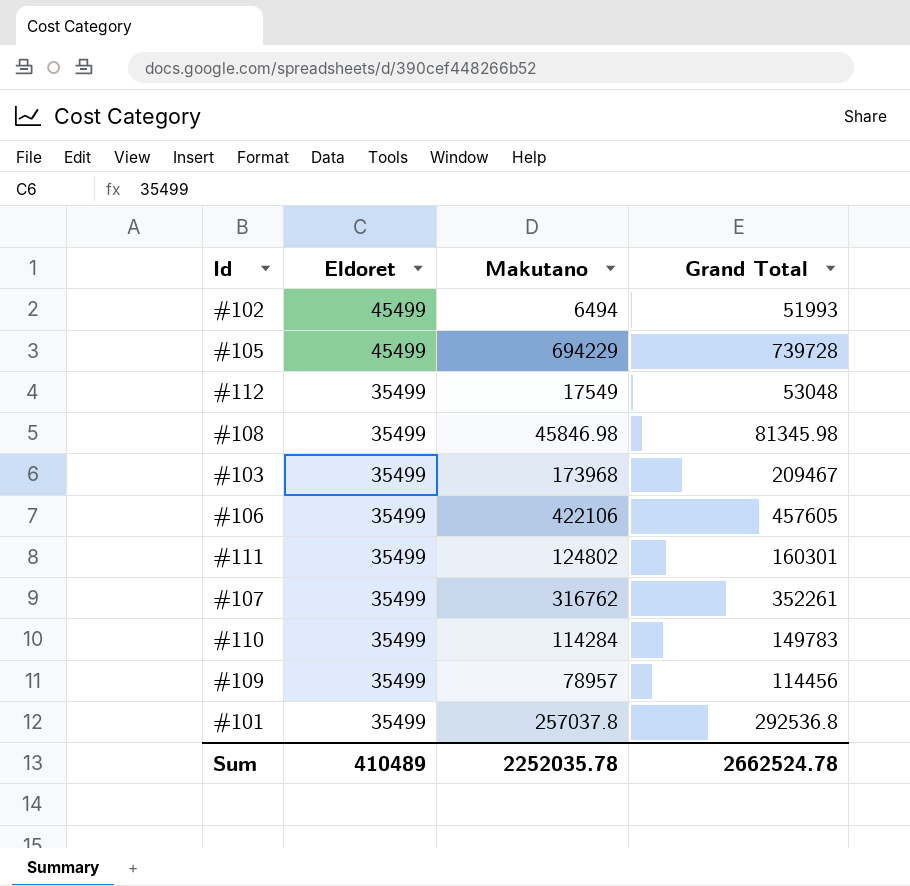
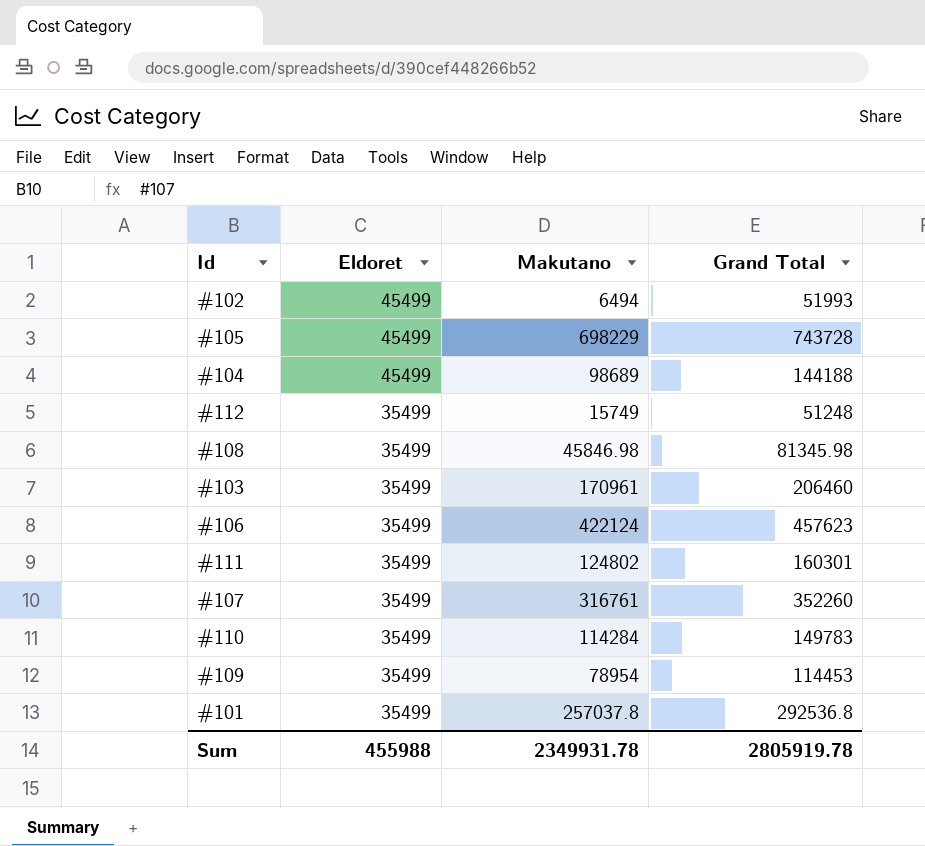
#105 | Makutano: 694229 -> 698229
#105 | Grand Total: 739728 -> 743728
row #104: none -> 45499 | 98689 | 144188
#112 | Makutano: 17549 -> 15749
#112 | Grand Total: 53048 -> 51248
#103 | Makutano: 173968 -> 170961
#103 | Grand Total: 209467 -> 206460
#106 | Makutano: 422106 -> 422124
#106 | Grand Total: 457605 -> 457623
#107 | Makutano: 316762 -> 316761
#107 | Grand Total: 352261 -> 352260
#109 | Makutano: 78957 -> 78954
#109 | Grand Total: 114456 -> 114453
Sum | Eldoret: 410489 -> 455988
Sum | Makutano: 2252035.78 -> 2349931.78
Sum | Grand Total: 2662524.78 -> 2805919.78

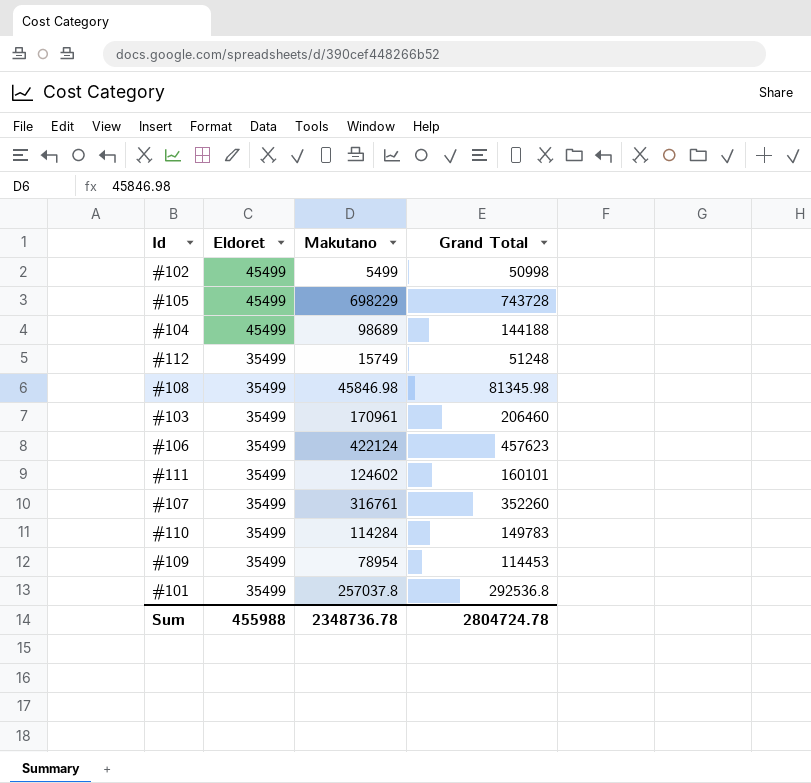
#102 | Makutano: 6494 -> 5499
#102 | Grand Total: 51993 -> 50998
#111 | Makutano: 124802 -> 124602
#111 | Grand Total: 160301 -> 160101
Sum | Makutano: 2349931.78 -> 2348736.78
Sum | Grand Total: 2805919.78 -> 2804724.78

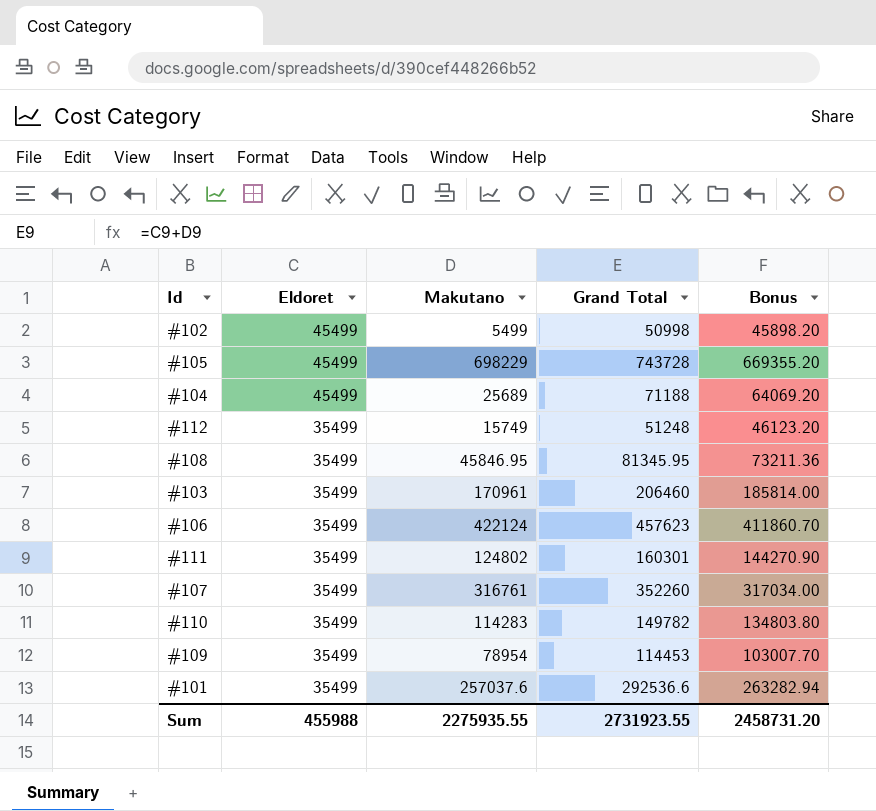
column Bonus | formula: none -> [Grand Total] * 0.9
#104 | Makutano: 98689 -> 25689
#104 | Grand Total: 144188 -> 71188
#108 | Makutano: 45846.98 -> 45846.95
#108 | Grand Total: 81345.98 -> 81345.95
#111 | Makutano: 124602 -> 124802
#111 | Grand Total: 160101 -> 160301
#110 | Makutano: 114284 -> 114283
#110 | Grand Total: 149783 -> 149782
#101 | Makutano: 257037.8 -> 257037.6
#101 | Grand Total: 292536.8 -> 292536.6
Sum | Makutano: 2348736.78 -> 2275935.55
Sum | Grand Total: 2804724.78 -> 2731923.55

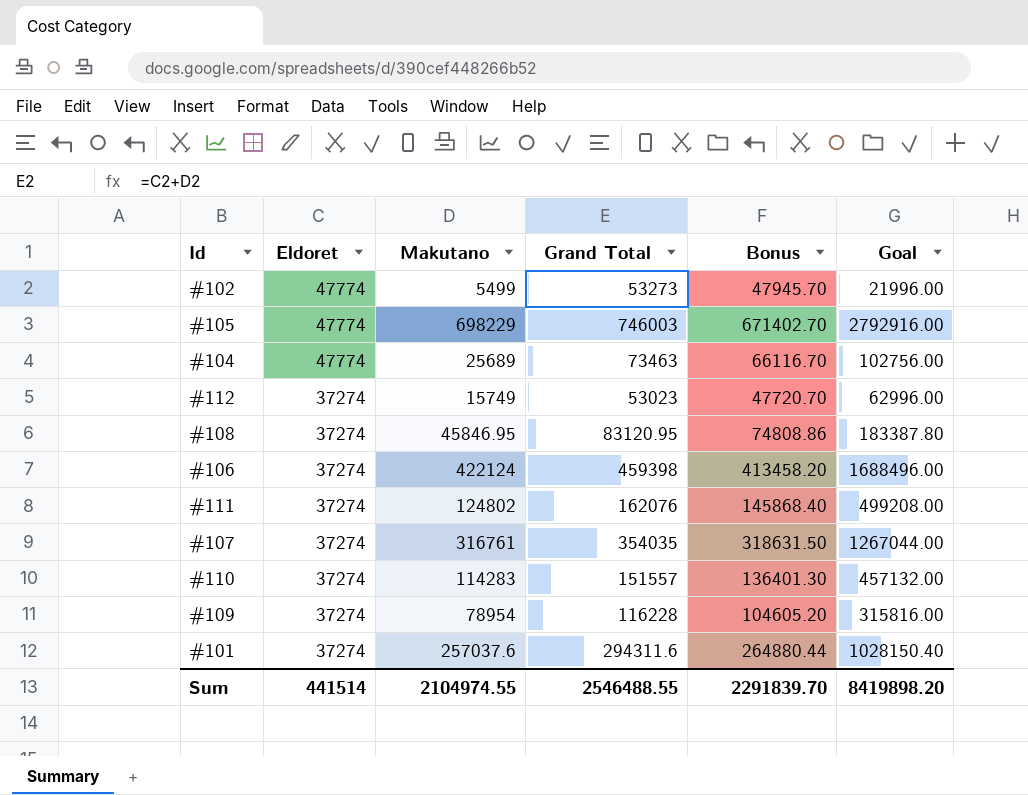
column Goal | formula: none -> [Makutano] * 4
row #103: 35499 | 170961 | 206460 | 185814.00 -> none
#102 | Eldoret: 45499 -> 47774
#102 | Grand Total: 50998 -> 53273
#102 | Bonus: 45898.20 -> 47945.70
#105 | Eldoret: 45499 -> 47774
#105 | Grand Total: 743728 -> 746003
#105 | Bonus: 669355.20 -> 671402.70
#104 | Eldoret: 45499 -> 47774
#104 | Grand Total: 71188 -> 73463
#104 | Bonus: 64069.20 -> 66116.70
#112 | Eldoret: 35499 -> 37274
#112 | Grand Total: 51248 -> 53023
#112 | Bonus: 46123.20 -> 47720.70
#108 | Eldoret: 35499 -> 37274
#108 | Grand Total: 81345.95 -> 83120.95
#108 | Bonus: 73211.36 -> 74808.86
#106 | Eldoret: 35499 -> 37274
#106 | Grand Total: 457623 -> 459398
#106 | Bonus: 411860.70 -> 413458.20
#111 | Eldoret: 35499 -> 37274
#111 | Grand Total: 160301 -> 162076
#111 | Bonus: 144270.90 -> 145868.40
#107 | Eldoret: 35499 -> 37274
#107 | Grand Total: 352260 -> 354035
#107 | Bonus: 317034.00 -> 318631.50
#110 | Eldoret: 35499 -> 37274
#110 | Grand Total: 149782 -> 151557
#110 | Bonus: 134803.80 -> 136401.30
#109 | Eldoret: 35499 -> 37274
#109 | Grand Total: 114453 -> 116228
#109 | Bonus: 103007.70 -> 104605.20
#101 | Eldoret: 35499 -> 37274
#101 | Grand Total: 292536.6 -> 294311.6
#101 | Bonus: 263282.94 -> 264880.44
Sum | Eldoret: 455988 -> 441514
Sum | Makutano: 2275935.55 -> 2104974.55
Sum | Grand Total: 2731923.55 -> 2546488.55
Sum | Bonus: 2458731.20 -> 2291839.70

